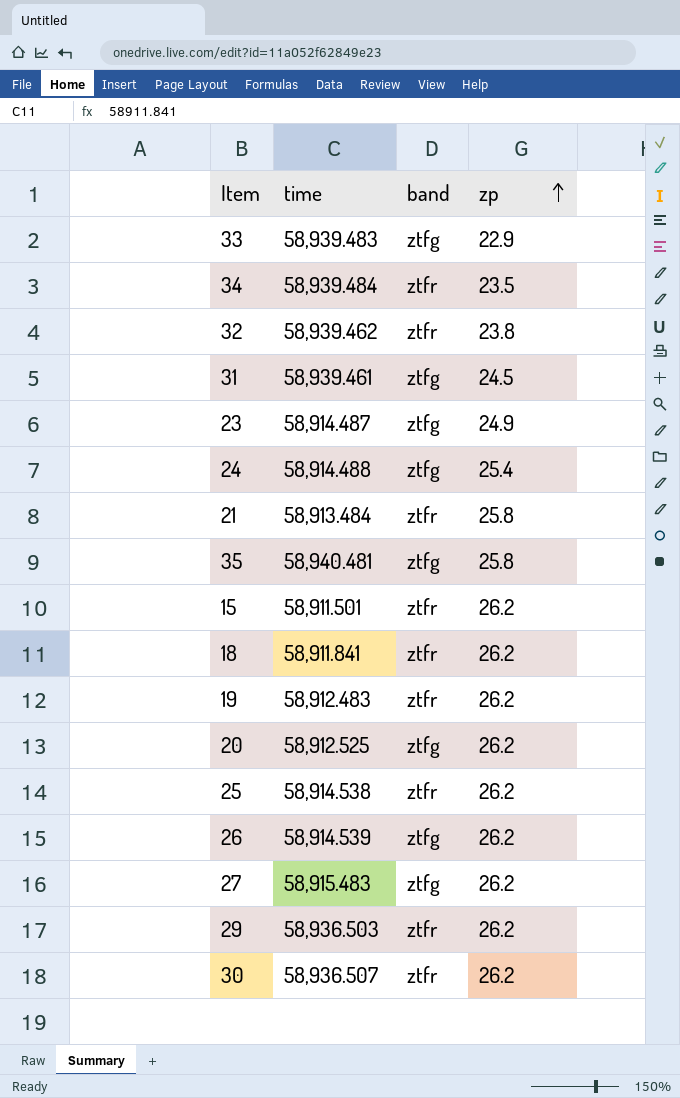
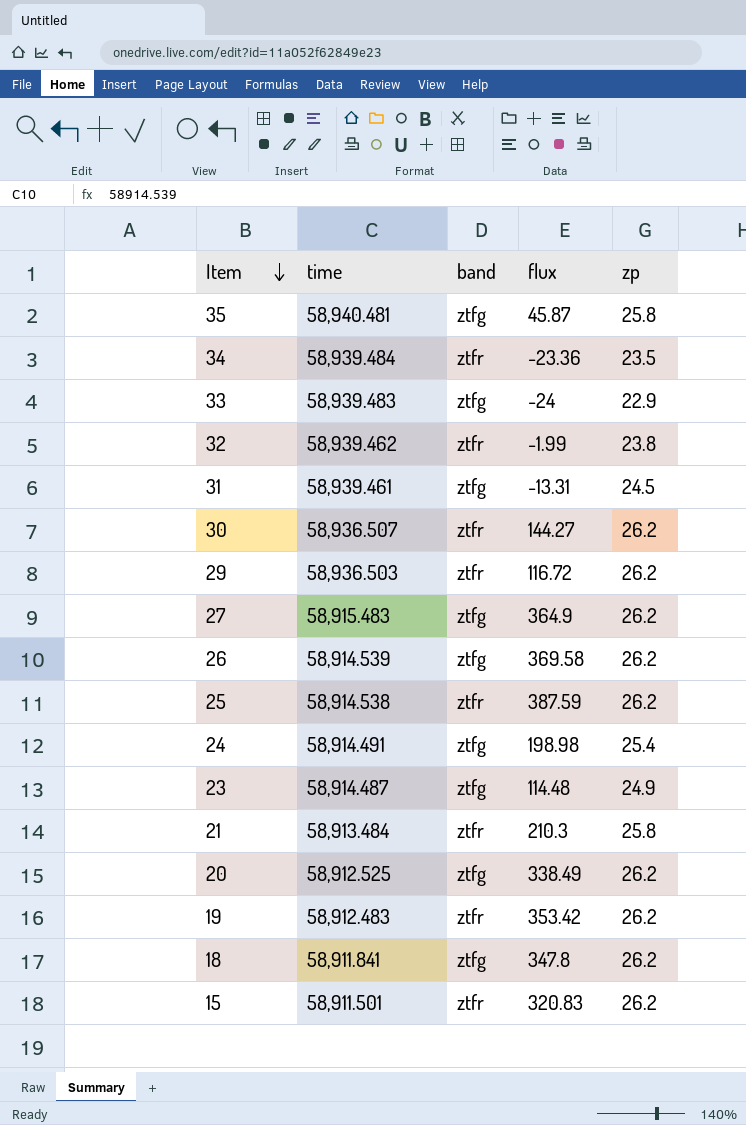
row order: zp ascending -> Item descending
column flux | position: none -> 4
24 | time: 58,914.488 -> 58,914.491
18 | band: ztfr -> ztfg

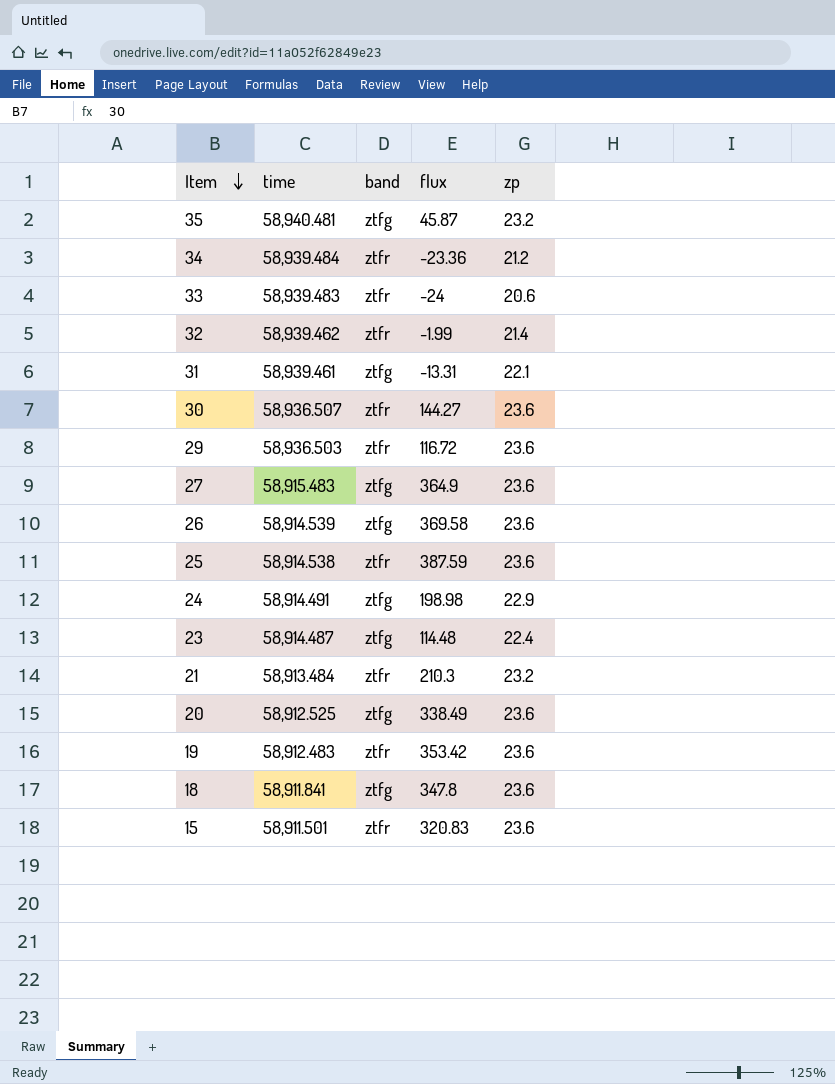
35 | zp: 25.8 -> 23.2
34 | zp: 23.5 -> 21.2
33 | band: ztfg -> ztfr
33 | zp: 22.9 -> 20.6
32 | zp: 23.8 -> 21.4
31 | zp: 24.5 -> 22.1
30 | zp: 26.2 -> 23.6
29 | zp: 26.2 -> 23.6
27 | zp: 26.2 -> 23.6
26 | zp: 26.2 -> 23.6
25 | zp: 26.2 -> 23.6
24 | zp: 25.4 -> 22.9
23 | zp: 24.9 -> 22.4
21 | zp: 25.8 -> 23.2
20 | zp: 26.2 -> 23.6
19 | zp: 26.2 -> 23.6
18 | zp: 26.2 -> 23.6
15 | zp: 26.2 -> 23.6

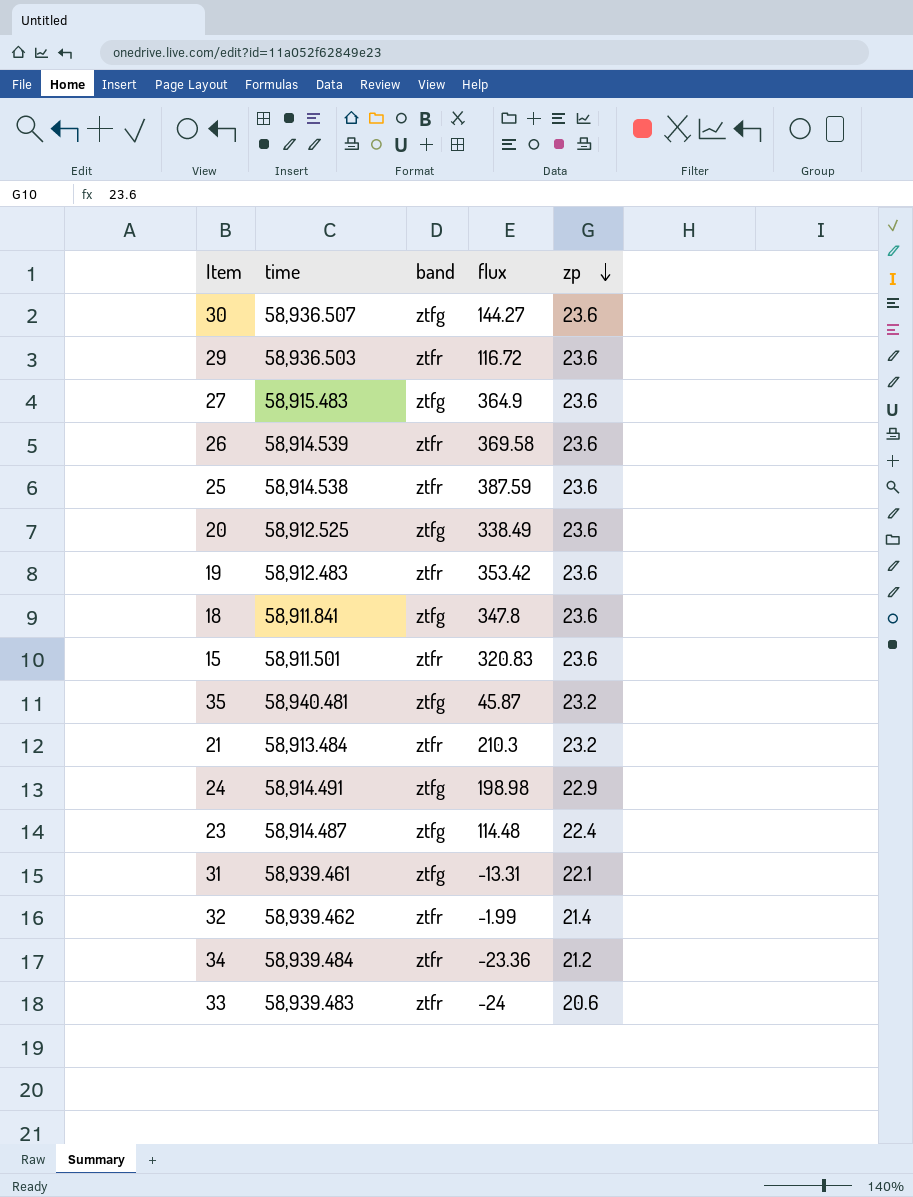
row order: Item descending -> zp descending
30 | band: ztfr -> ztfg
26 | band: ztfg -> ztfr

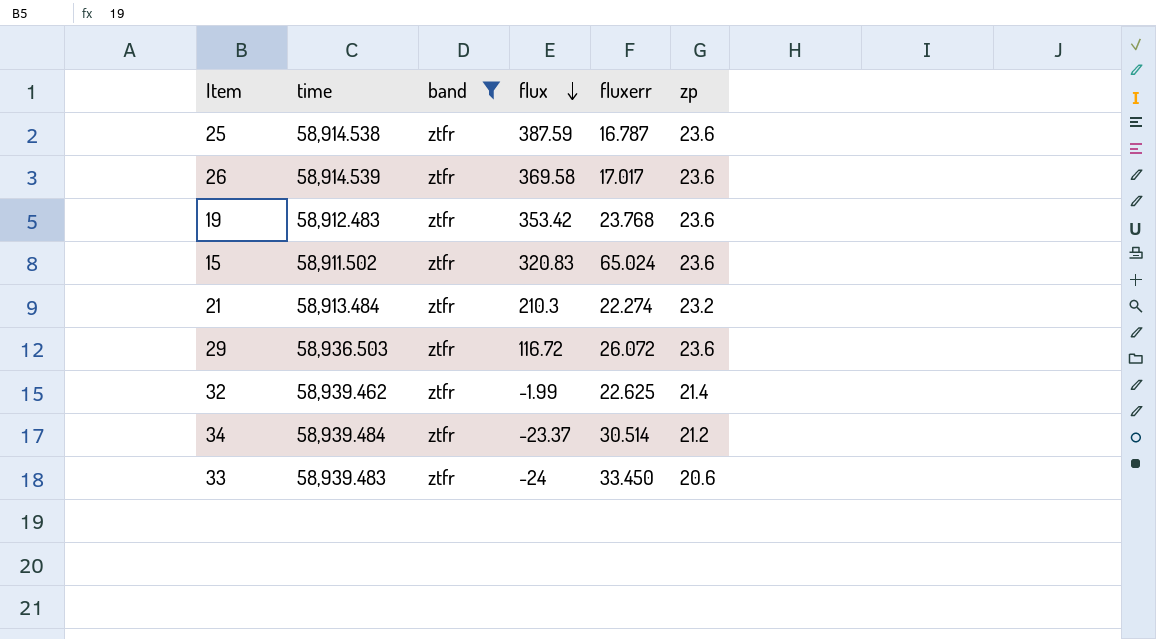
filter: none -> band = ztfr
row order: zp descending -> flux descending
column fluxerr | position: none -> 5
15 | time: 58,911.501 -> 58,911.502
34 | flux: -23.36 -> -23.37

